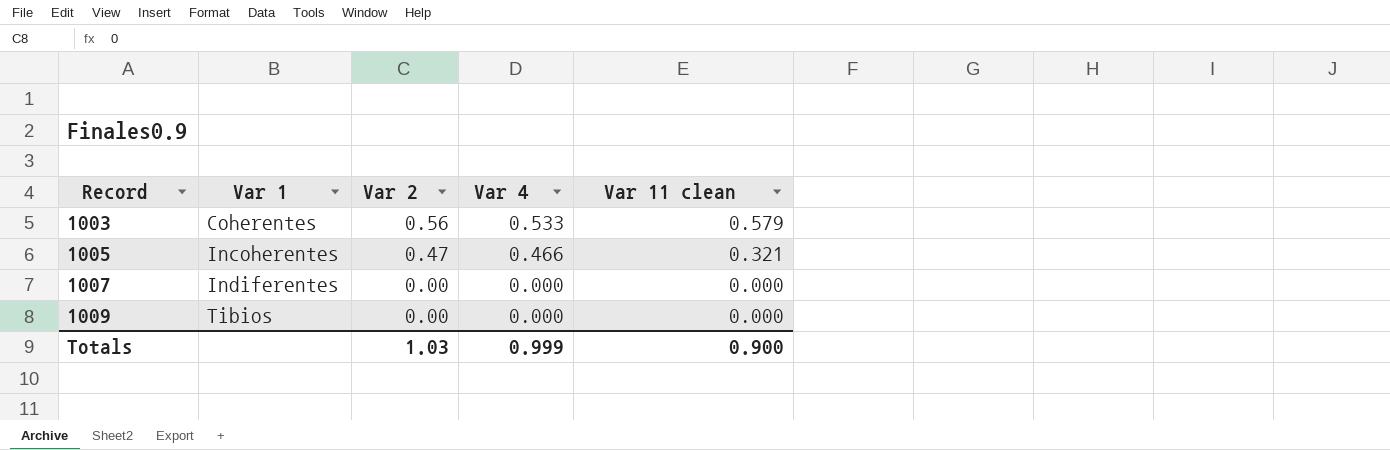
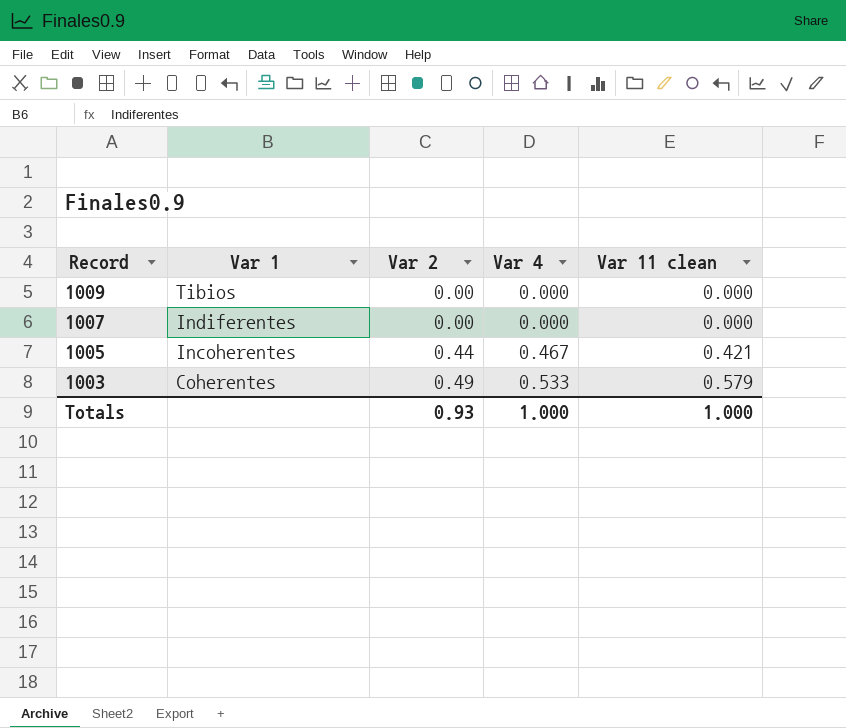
row order: Record ascending -> Record descending
1005 | Var 2: 0.47 -> 0.44
1005 | Var 4: 0.466 -> 0.467
1005 | Var 11 clean: 0.321 -> 0.421
1003 | Var 2: 0.56 -> 0.49
Totals | Var 2: 1.03 -> 0.93
Totals | Var 4: 0.999 -> 1.000
Totals | Var 11 clean: 0.900 -> 1.000

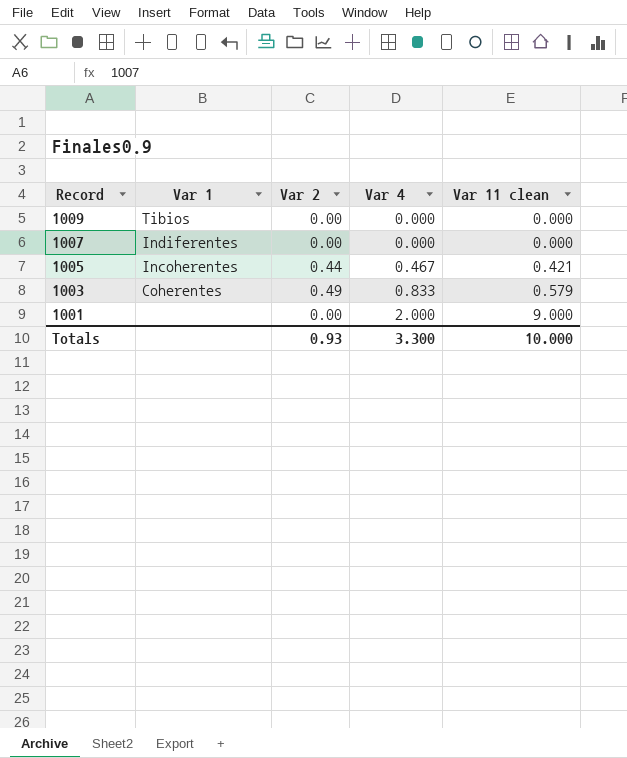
1003 | Var 4: 0.533 -> 0.833
row 1001: none -> none | 0.00 | 2.000 | 9.000
Totals | Var 4: 1.000 -> 3.300
Totals | Var 11 clean: 1.000 -> 10.000

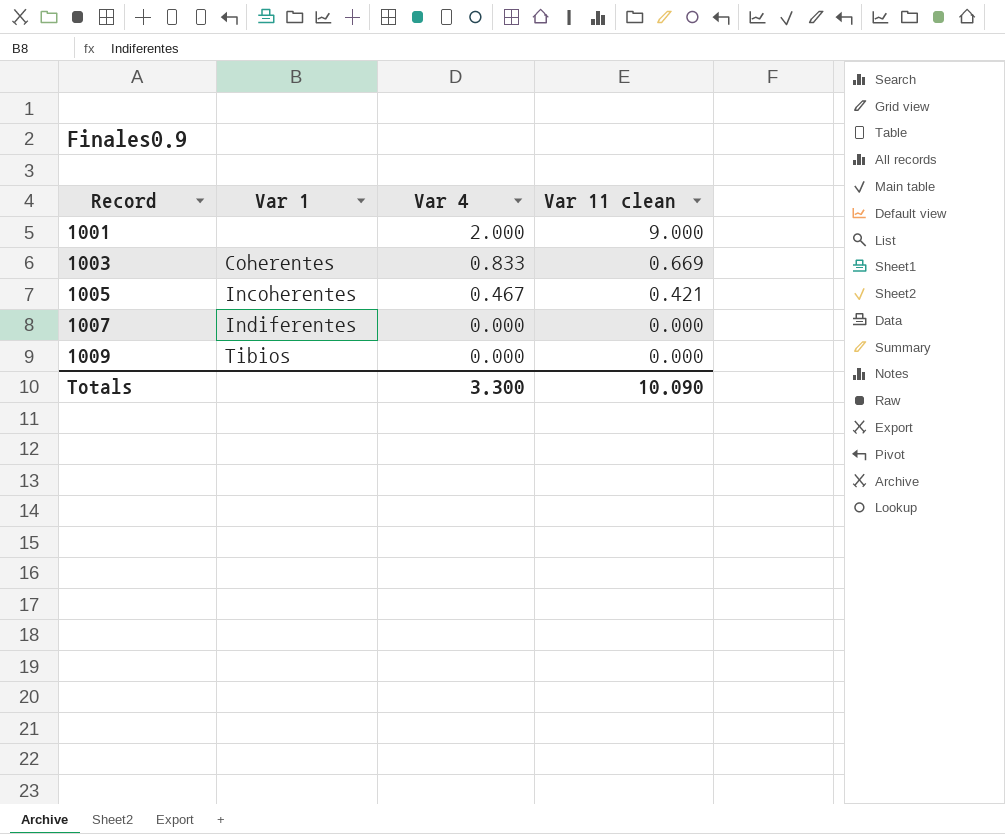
row order: Record descending -> Record ascending
column Var 2 | position: 3 -> none
1003 | Var 11 clean: 0.579 -> 0.669
Totals | Var 11 clean: 10.000 -> 10.090

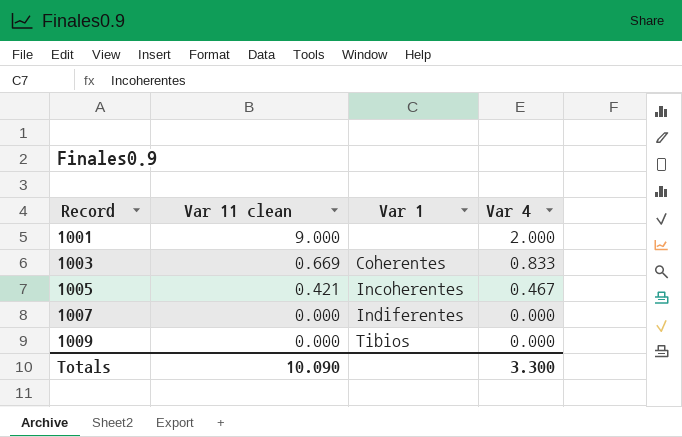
column Var 11 clean | position: 4 -> 2

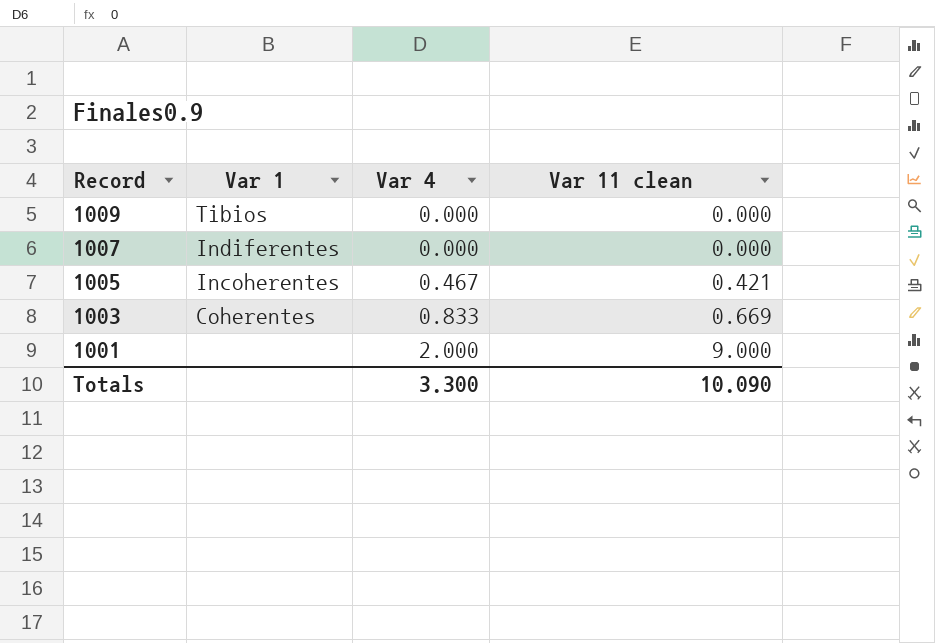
row order: Record ascending -> Record descending
column Var 11 clean | position: 2 -> 4

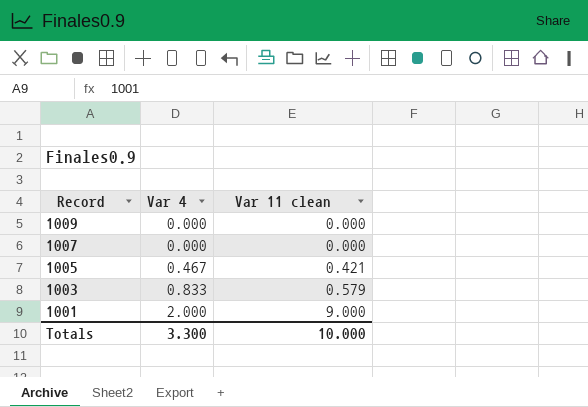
column Var 1 | position: 2 -> none
1003 | Var 11 clean: 0.669 -> 0.579
Totals | Var 11 clean: 10.090 -> 10.000

